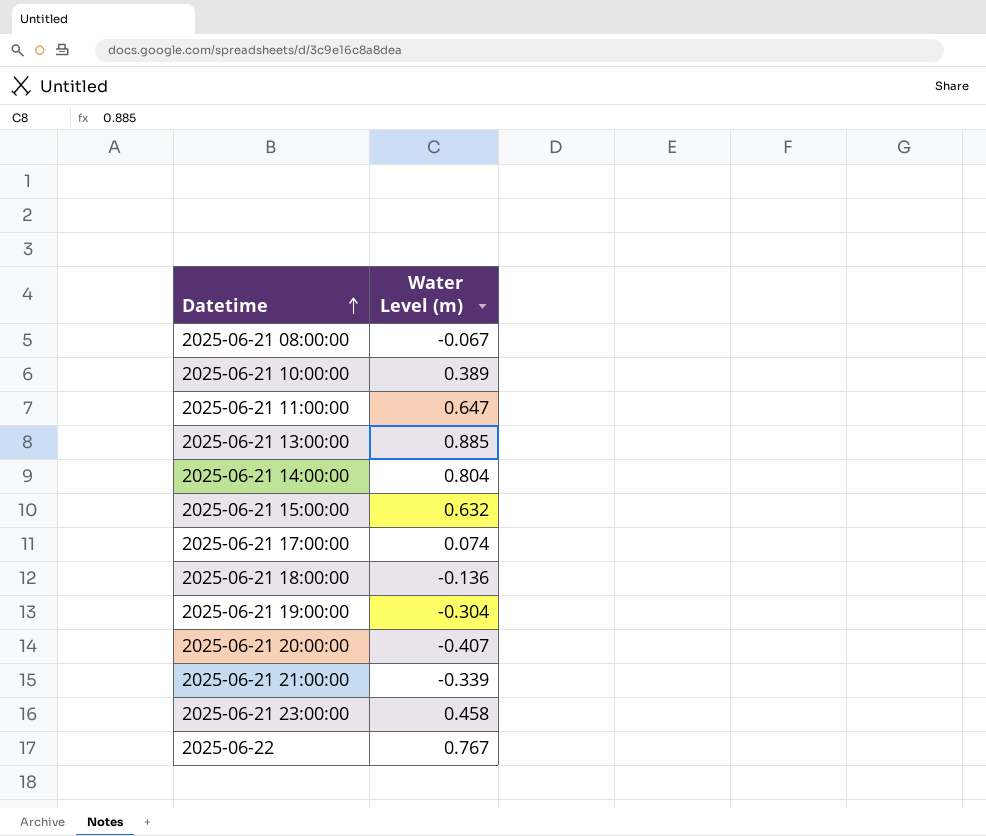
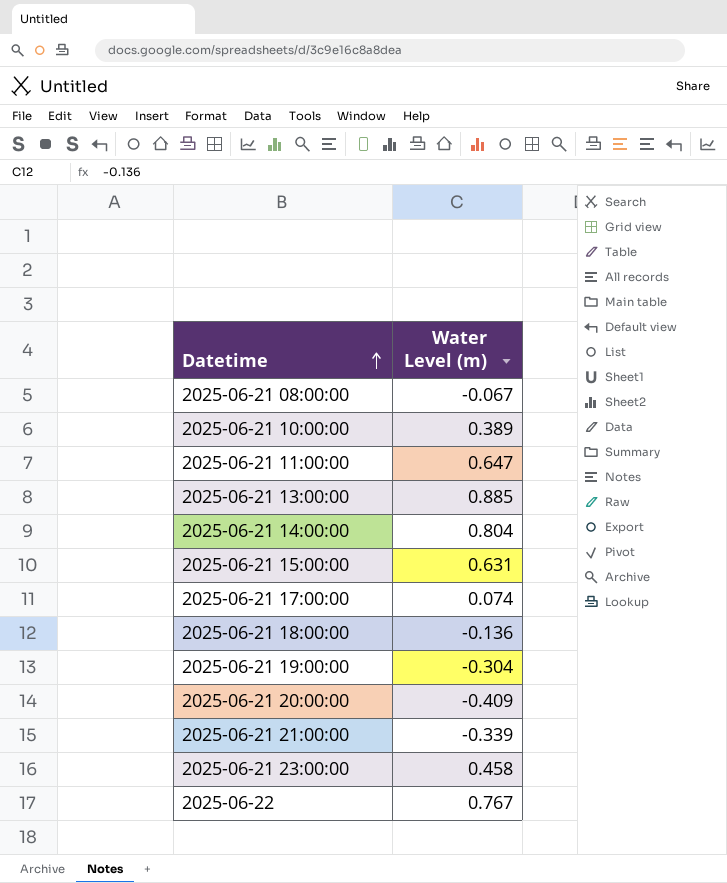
2025-06-21 15:00:00 | Water Level (m): 0.632 -> 0.631
2025-06-21 20:00:00 | Water Level (m): -0.407 -> -0.409

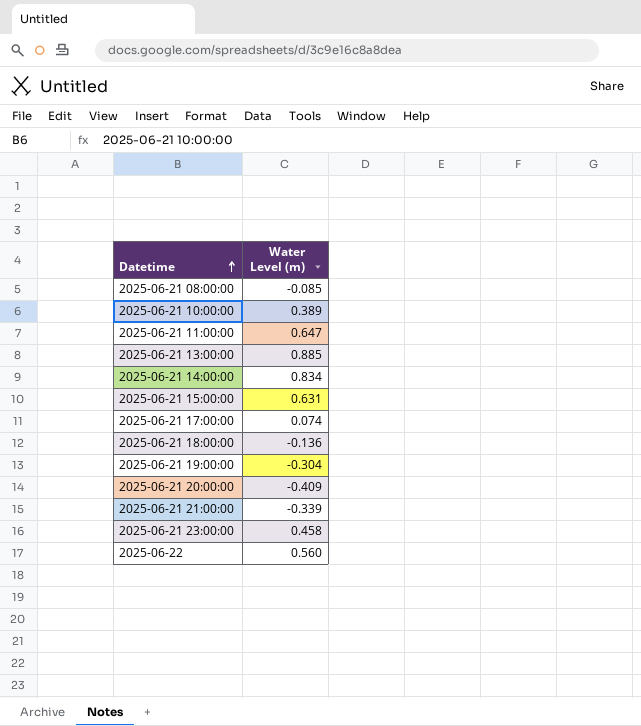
2025-06-21 08:00:00 | Water Level (m): -0.067 -> -0.085
2025-06-21 14:00:00 | Water Level (m): 0.804 -> 0.834
2025-06-22 | Water Level (m): 0.767 -> 0.560

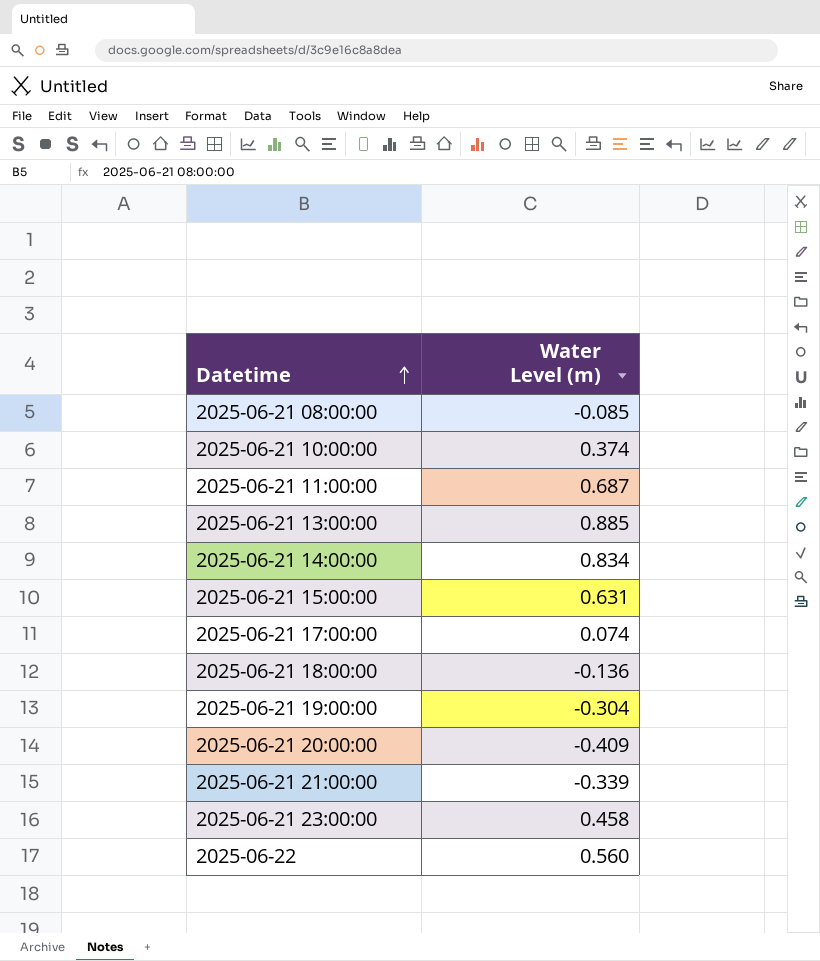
2025-06-21 10:00:00 | Water Level (m): 0.389 -> 0.374
2025-06-21 11:00:00 | Water Level (m): 0.647 -> 0.687

